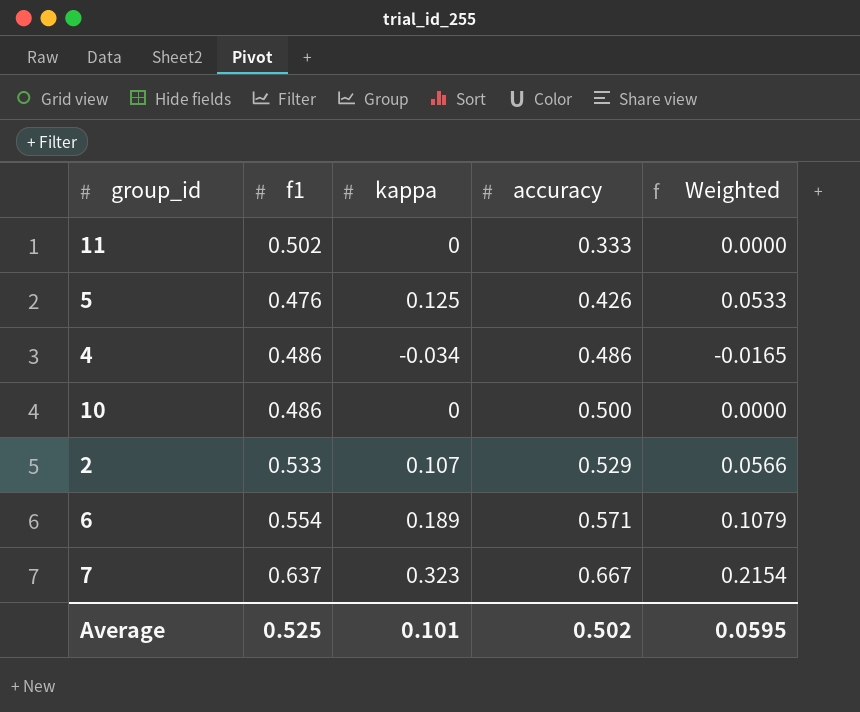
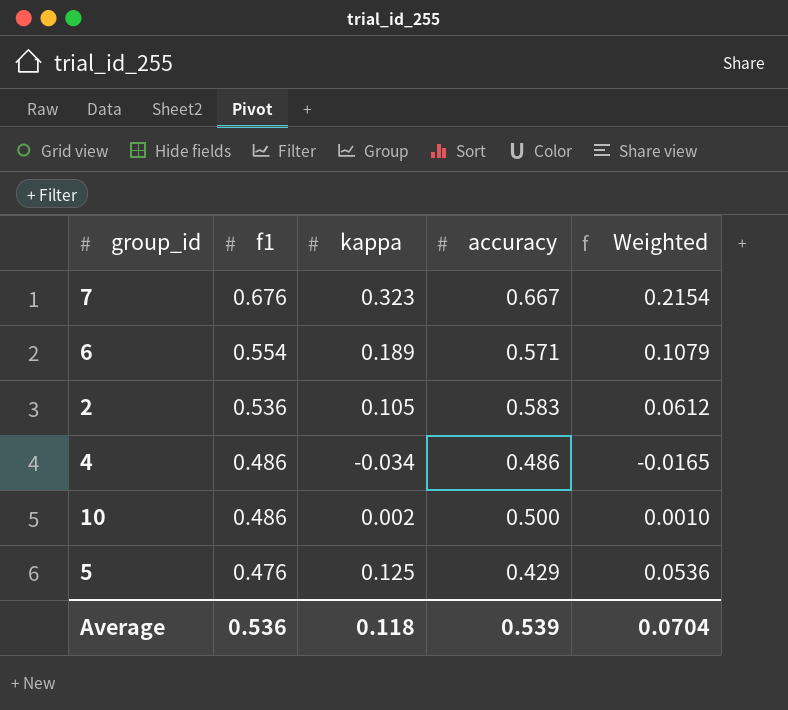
row order: accuracy ascending -> f1 descending
row 11: 0.502 | 0 | 0.333 | 0.0000 -> none
7 | f1: 0.637 -> 0.676
2 | f1: 0.533 -> 0.536
2 | kappa: 0.107 -> 0.105
2 | accuracy: 0.529 -> 0.583
2 | Weighted: 0.0566 -> 0.0612
10 | kappa: 0 -> 0.002
10 | Weighted: 0.0000 -> 0.0010
5 | accuracy: 0.426 -> 0.429
5 | Weighted: 0.0533 -> 0.0536
Average | f1: 0.525 -> 0.536
Average | kappa: 0.101 -> 0.118
Average | accuracy: 0.502 -> 0.539
Average | Weighted: 0.0595 -> 0.0704

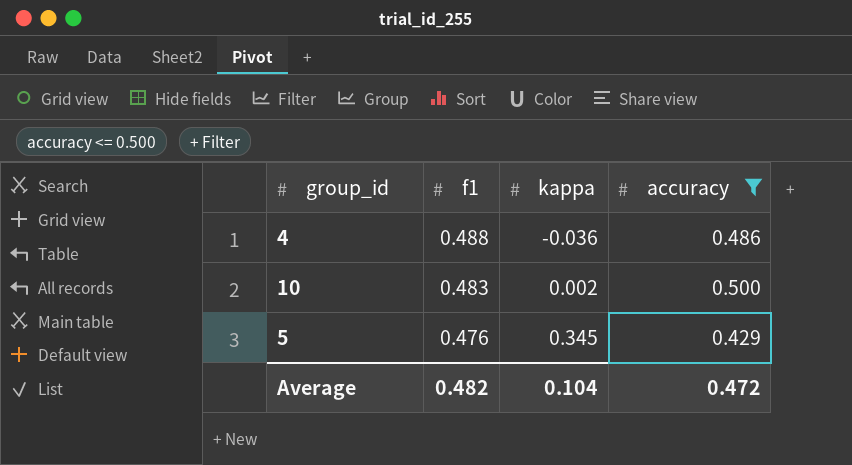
filter: none -> accuracy <= 0.500
column Weighted | formula: [kappa] * [accuracy] -> none
4 | f1: 0.486 -> 0.488
4 | kappa: -0.034 -> -0.036
10 | f1: 0.486 -> 0.483
5 | kappa: 0.125 -> 0.345
Average | f1: 0.536 -> 0.482
Average | kappa: 0.118 -> 0.104
Average | accuracy: 0.539 -> 0.472

